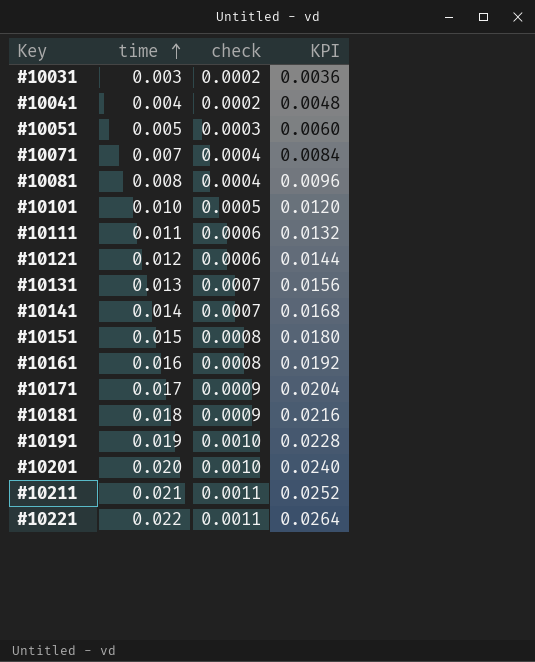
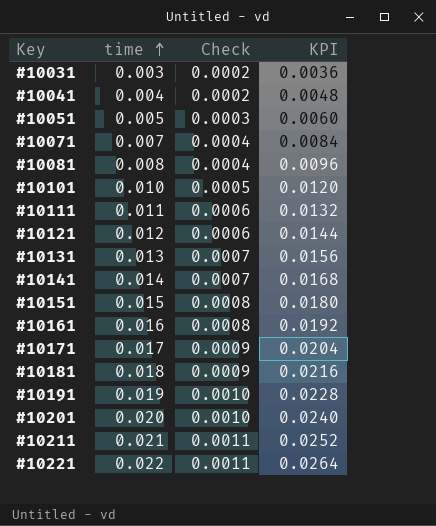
column name: check -> Check

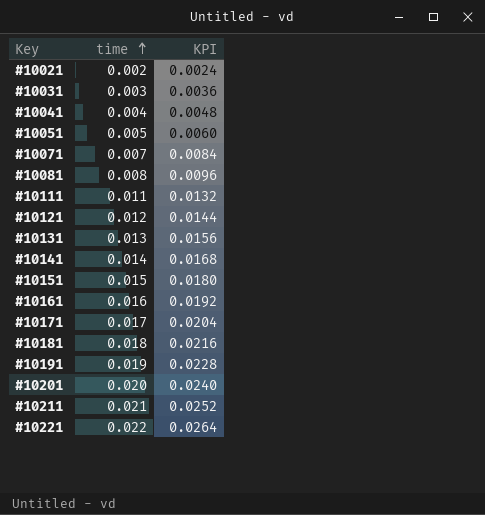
column Check | formula: [time] * 0.05 -> none
row #10101: 0.010 | 0.0005 | 0.0120 -> none
row #10021: none -> 0.002 | 0.0024

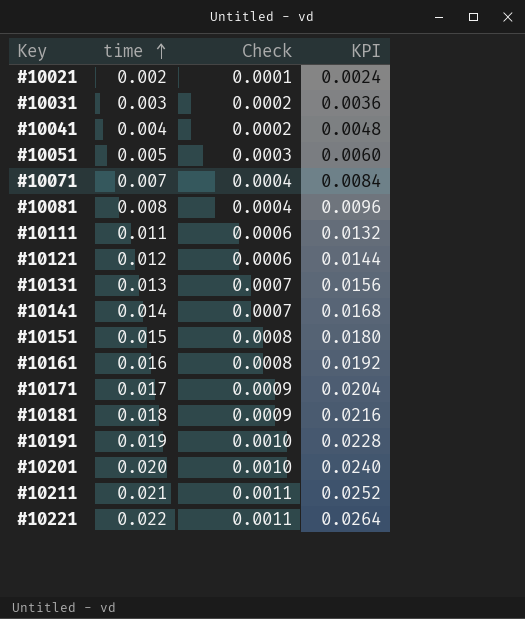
column Check | formula: none -> [time] * 0.05

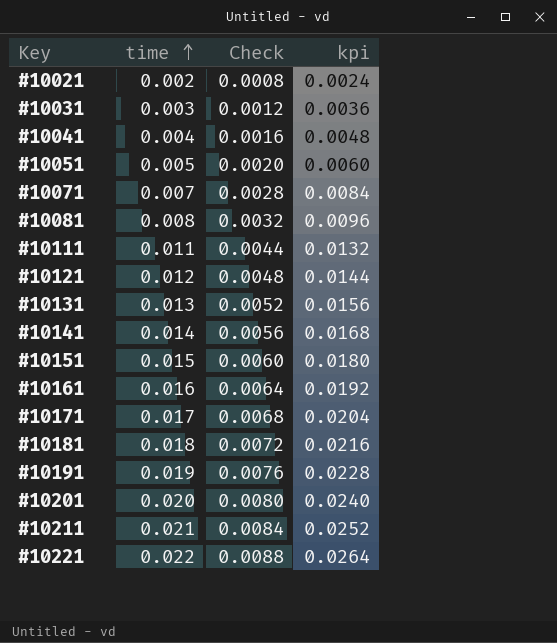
column Check | formula: [time] * 0.05 -> [time] * 0.4
column name: KPI -> kpi

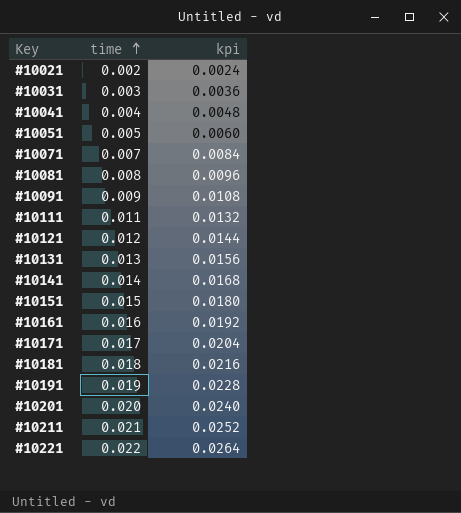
column Check | formula: [time] * 0.4 -> none
row #10091: none -> 0.009 | 0.0108

